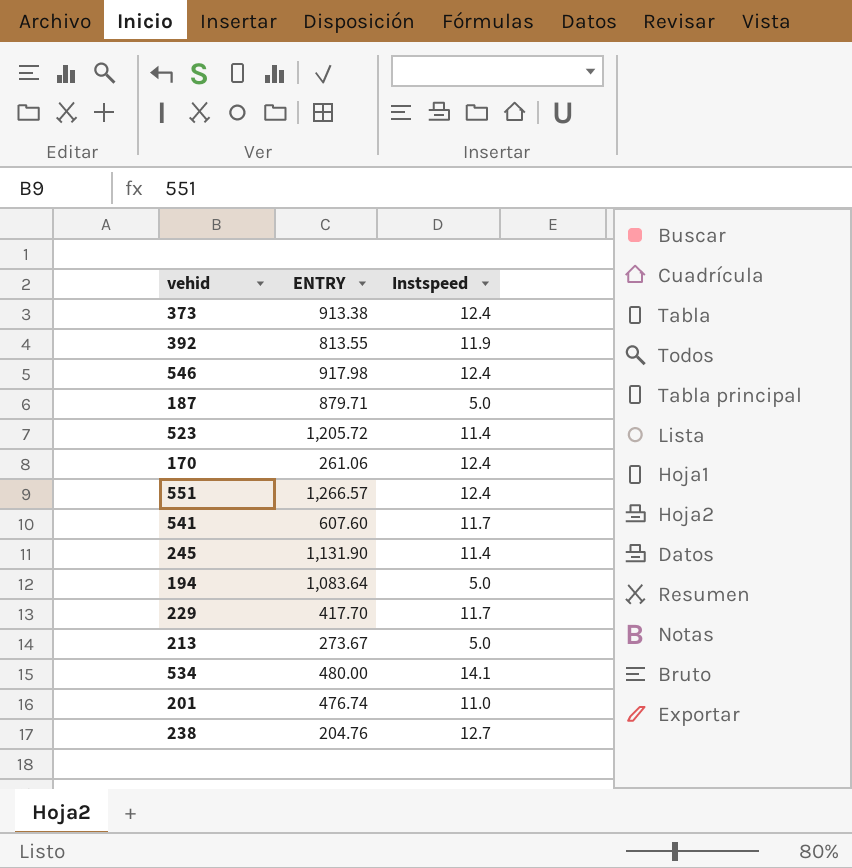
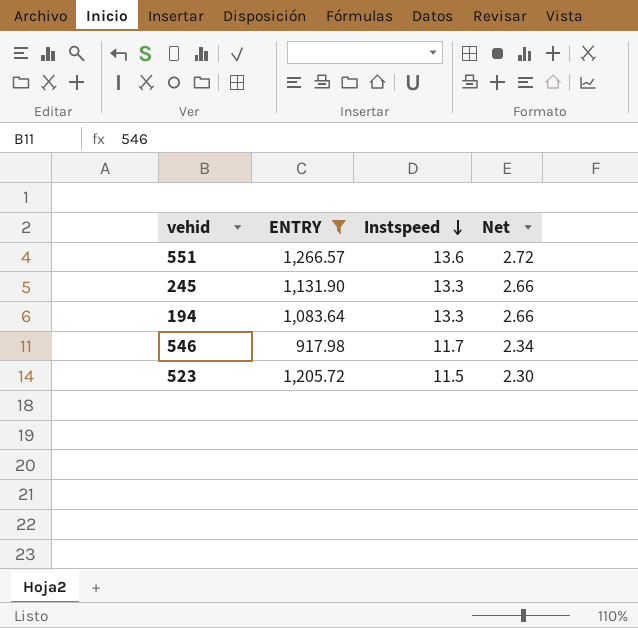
filter: none -> ENTRY >= 917.98
row order: none -> Instspeed descending
column Net | formula: none -> [Instspeed] * 0.2
551 | Instspeed: 12.4 -> 13.6
245 | Instspeed: 11.4 -> 13.3
194 | Instspeed: 5.0 -> 13.3
546 | Instspeed: 12.4 -> 11.7
523 | Instspeed: 11.4 -> 11.5

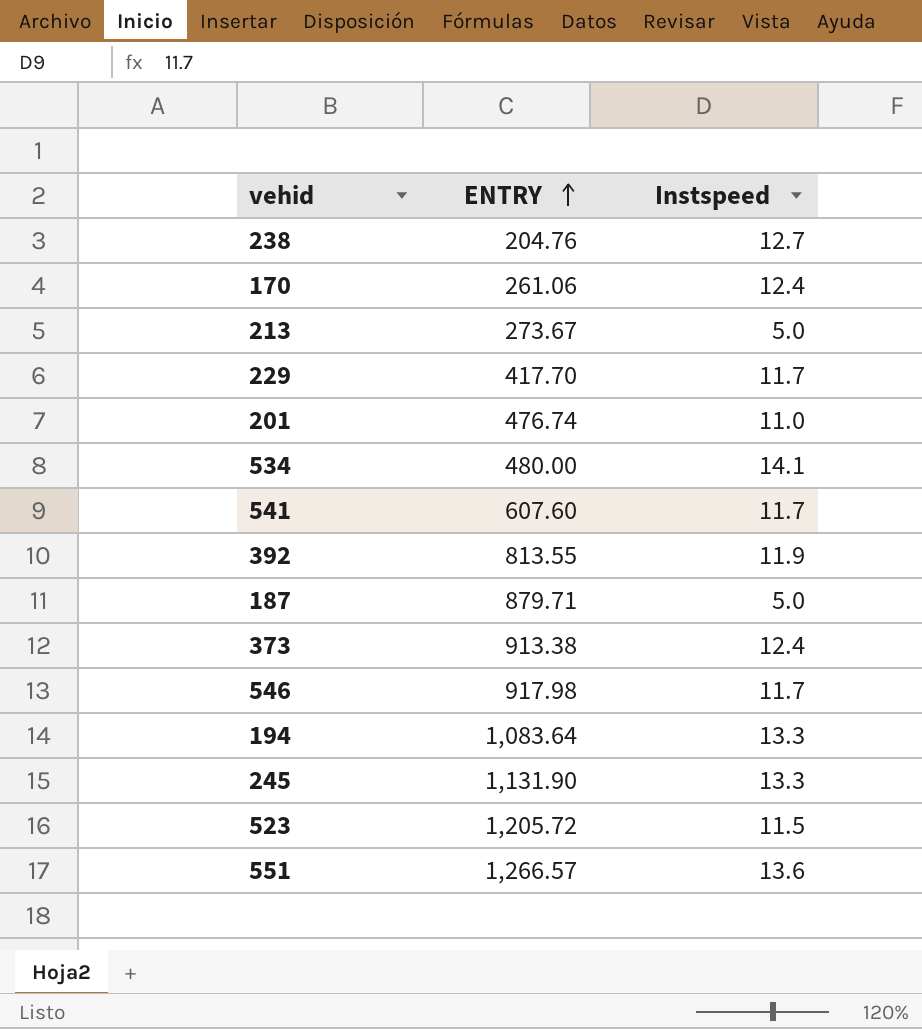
filter: ENTRY >= 917.98 -> none
row order: Instspeed descending -> ENTRY ascending
column Net | formula: [Instspeed] * 0.2 -> none

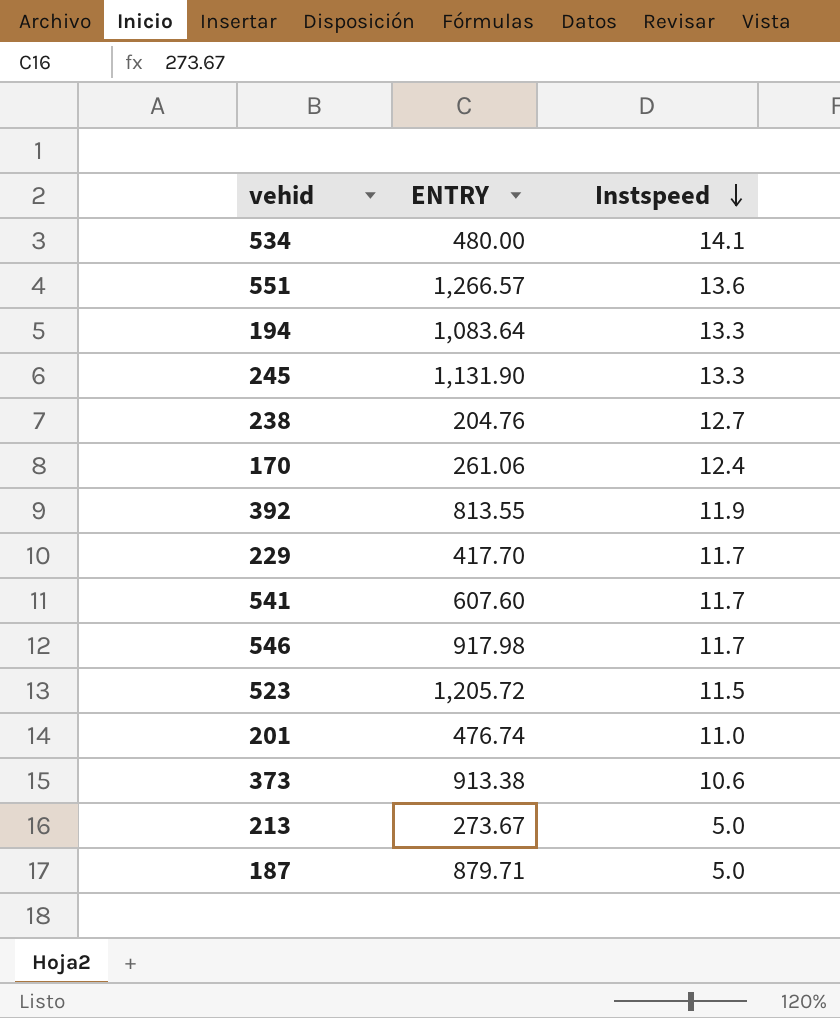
row order: ENTRY ascending -> Instspeed descending
373 | Instspeed: 12.4 -> 10.6

